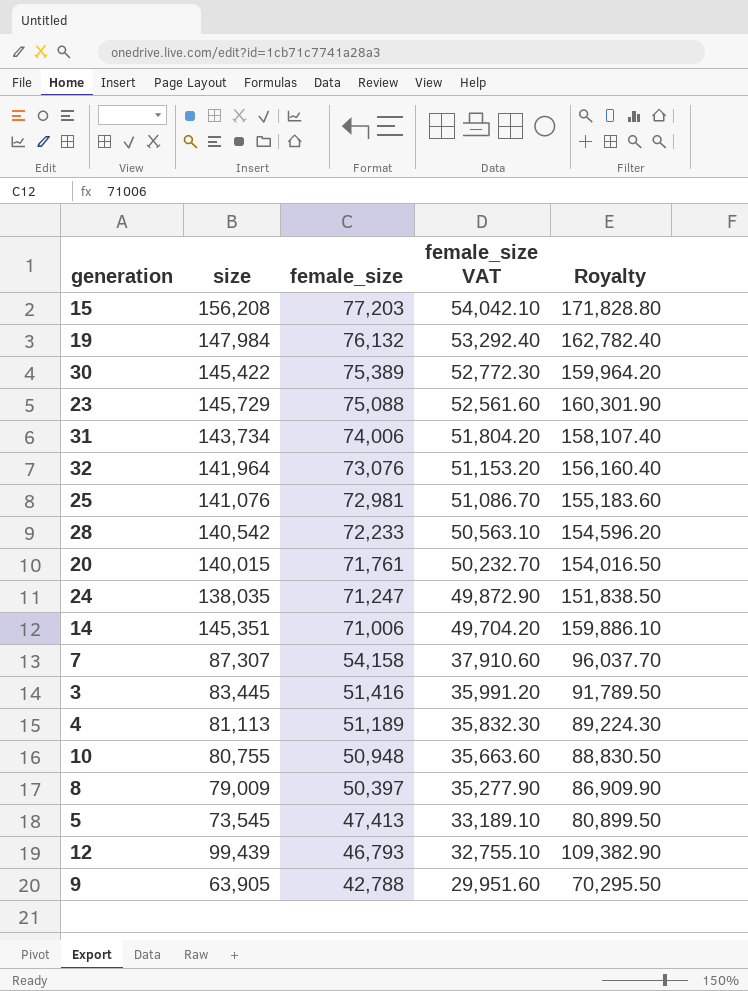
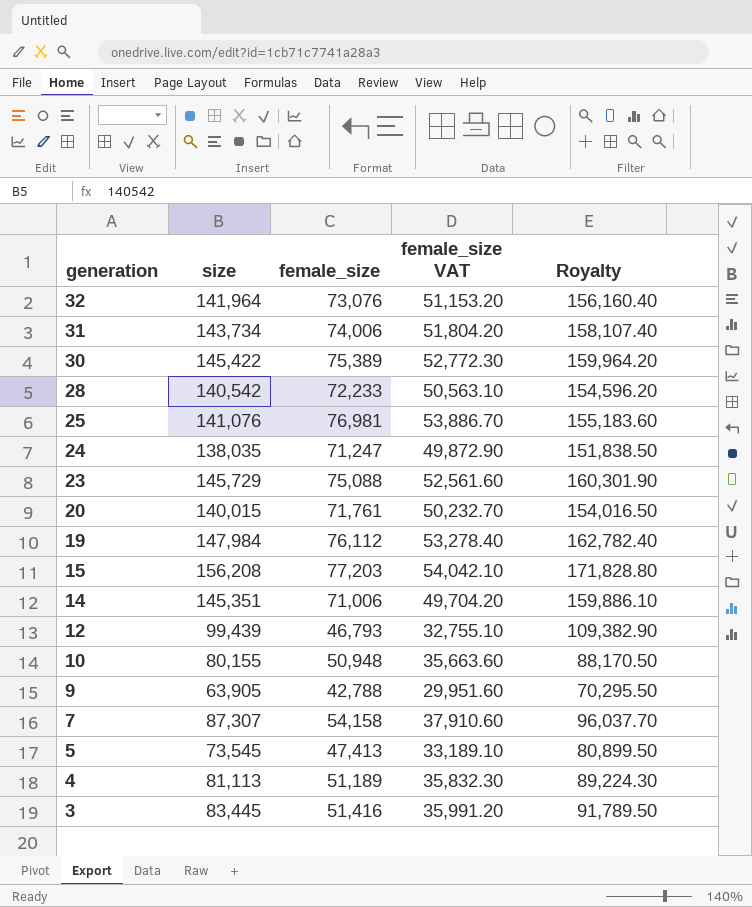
row order: female_size descending -> generation descending
row 8: 79,009 | 50,397 | 35,277.90 | 86,909.90 -> none
25 | female_size: 72,981 -> 76,981
25 | female_size VAT: 51,086.70 -> 53,886.70
19 | female_size: 76,132 -> 76,112
19 | female_size VAT: 53,292.40 -> 53,278.40
10 | size: 80,755 -> 80,155
10 | Royalty: 88,830.50 -> 88,170.50

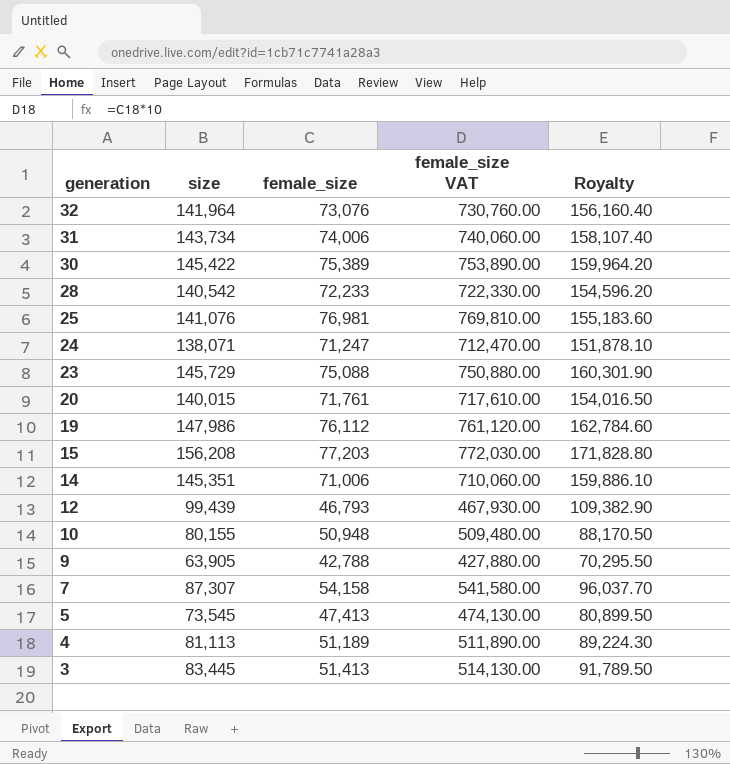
column female_size VAT | formula: [female_size] * 0.7 -> [female_size] * 10
24 | size: 138,035 -> 138,071
24 | Royalty: 151,838.50 -> 151,878.10
19 | size: 147,984 -> 147,986
19 | Royalty: 162,782.40 -> 162,784.60
3 | female_size: 51,416 -> 51,413

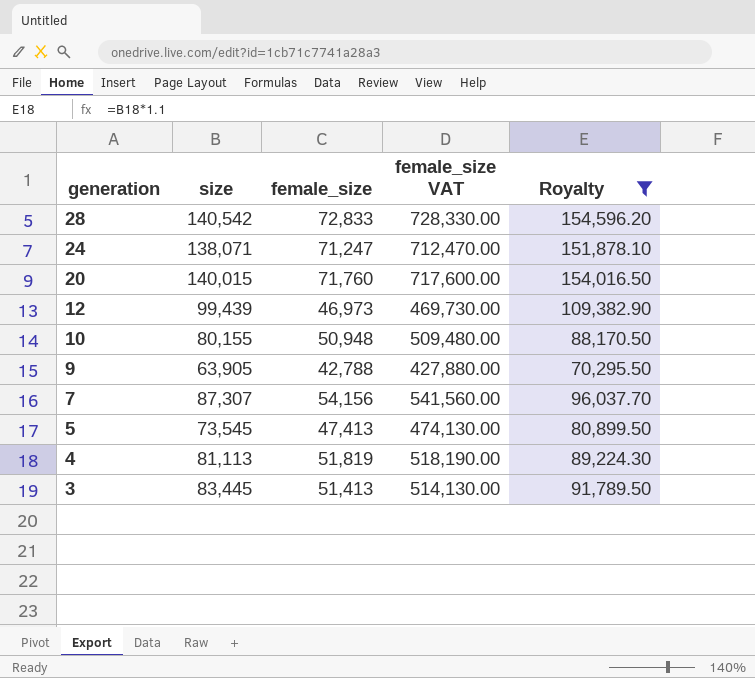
filter: none -> Royalty <= 154,596.20
28 | female_size: 72,233 -> 72,833
28 | female_size VAT: 722,330.00 -> 728,330.00
20 | female_size: 71,761 -> 71,760
20 | female_size VAT: 717,610.00 -> 717,600.00
12 | female_size: 46,793 -> 46,973
12 | female_size VAT: 467,930.00 -> 469,730.00
7 | female_size: 54,158 -> 54,156
7 | female_size VAT: 541,580.00 -> 541,560.00
4 | female_size: 51,189 -> 51,819
4 | female_size VAT: 511,890.00 -> 518,190.00

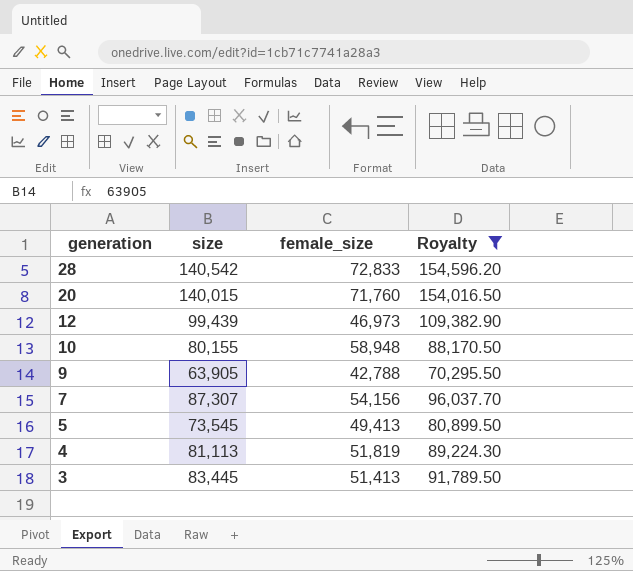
column female_size VAT | formula: [female_size] * 10 -> none
row 24: 138,071 | 71,247 | 712,470.00 | 151,878.10 -> none
10 | female_size: 50,948 -> 58,948
5 | female_size: 47,413 -> 49,413

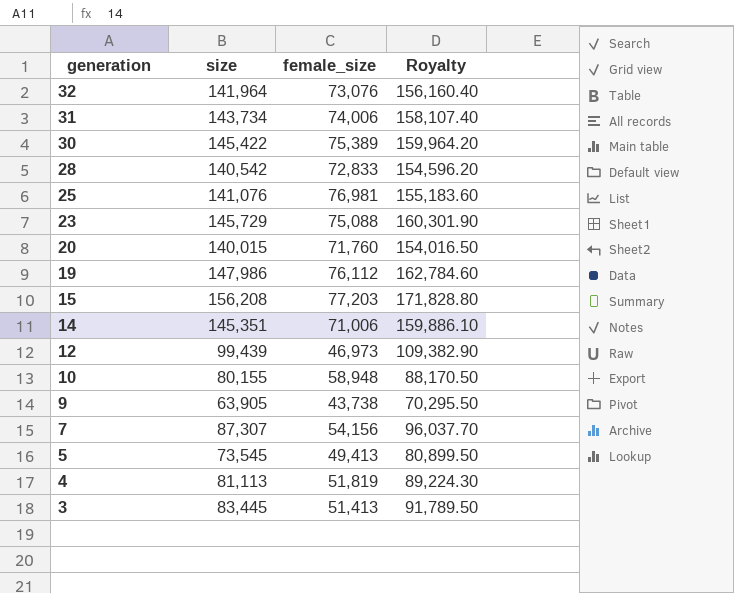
filter: Royalty <= 154,596.20 -> none
9 | female_size: 42,788 -> 43,738

